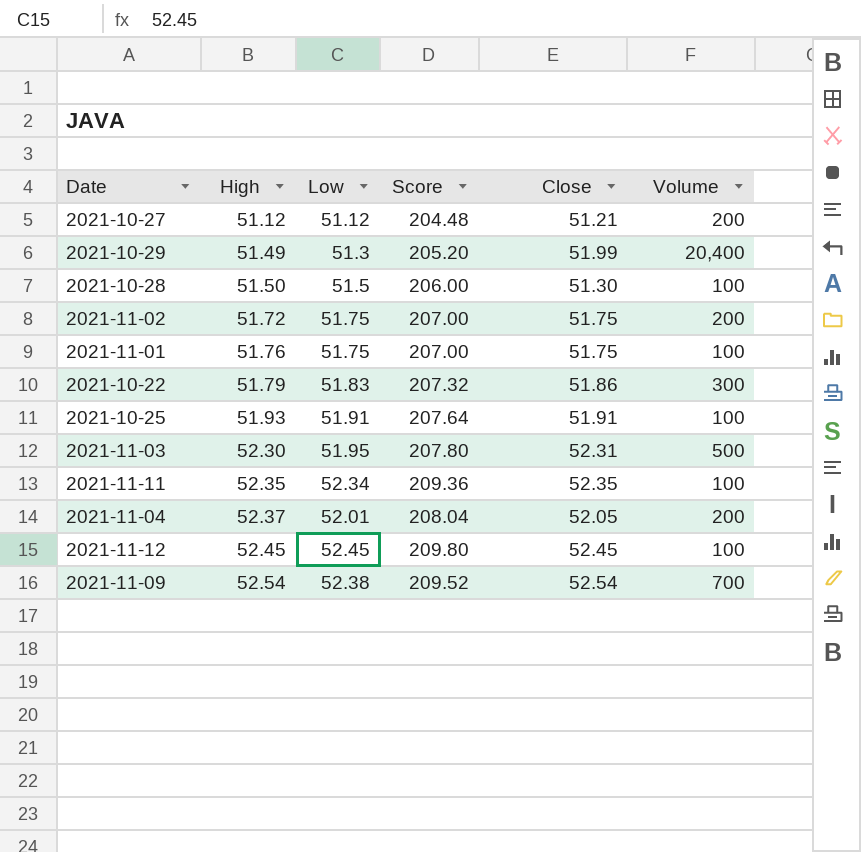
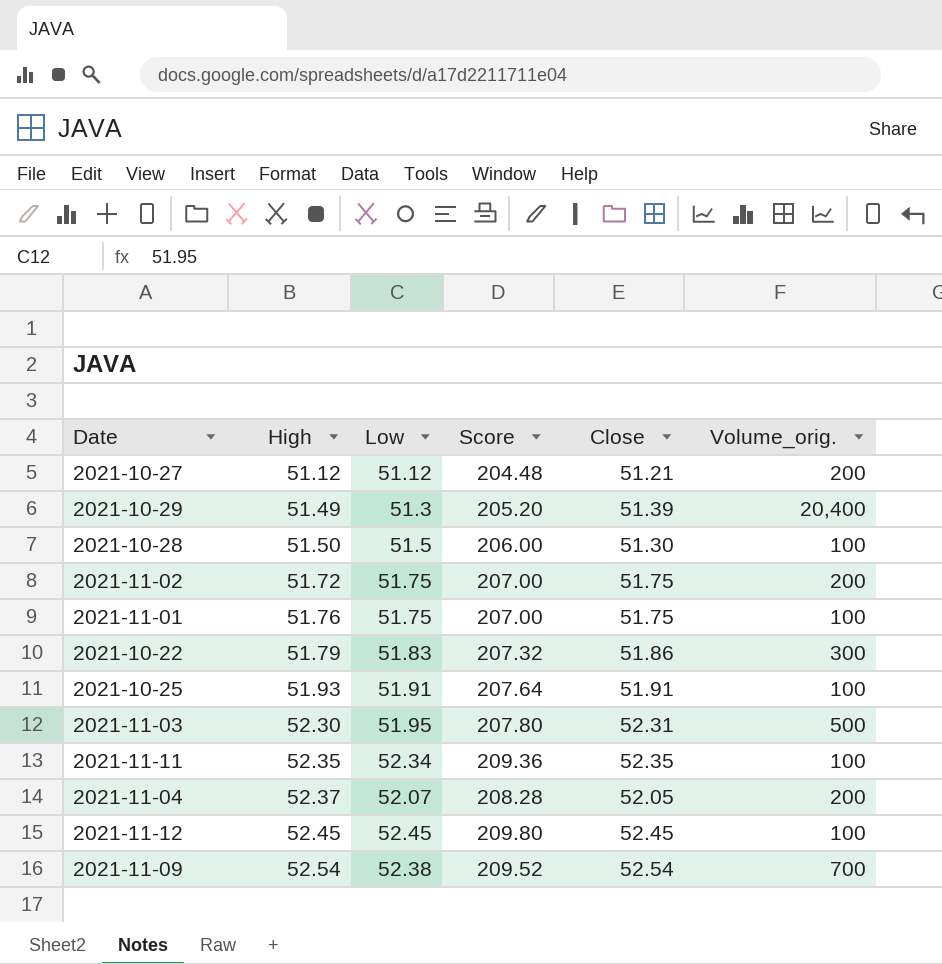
column name: Volume -> Volume_orig.
2021-10-29 | Close: 51.99 -> 51.39
2021-11-04 | Low: 52.01 -> 52.07
2021-11-04 | Score: 208.04 -> 208.28

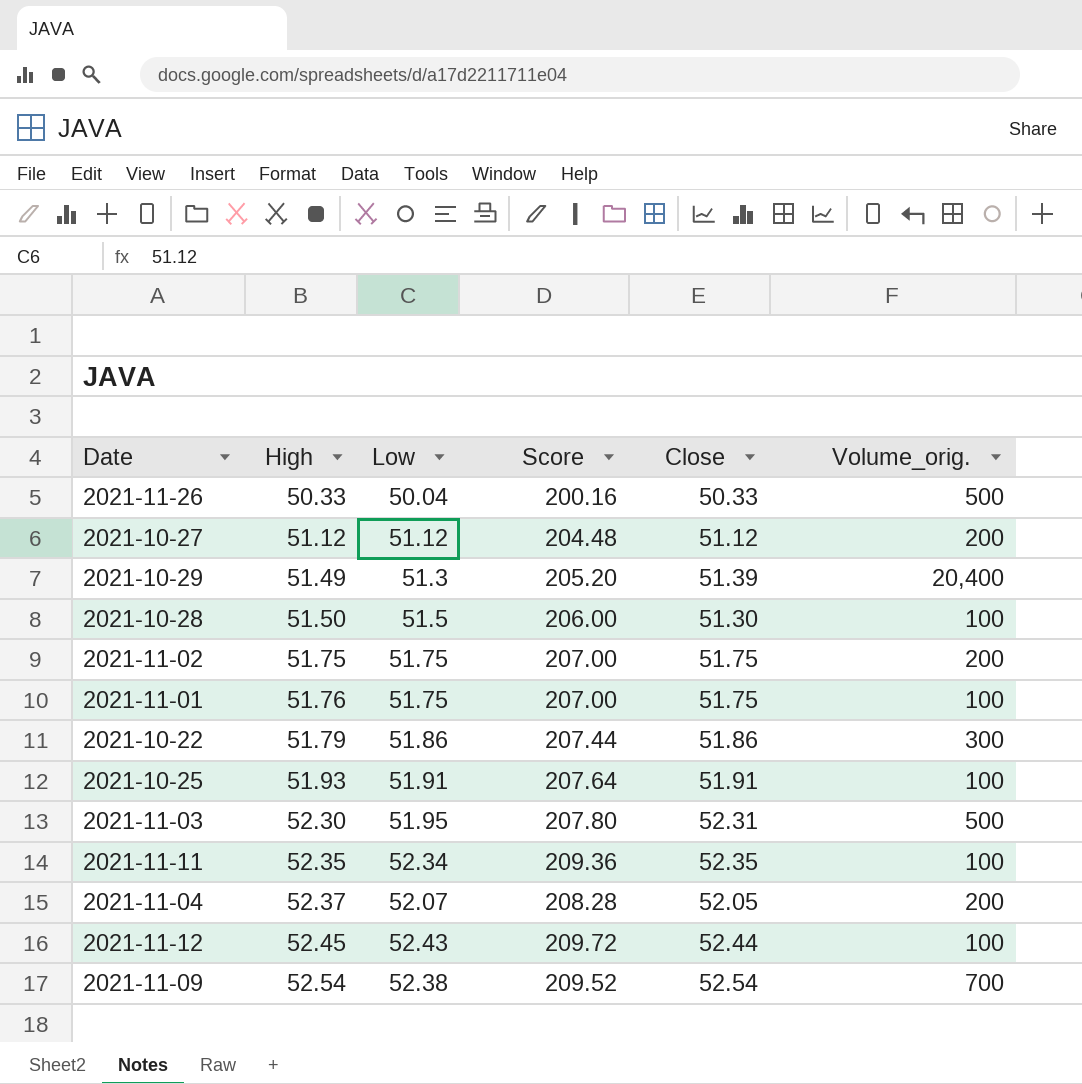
row 2021-11-26: none -> 50.33 | 50.04 | 200.16 | 50.33 | 500
2021-10-27 | Close: 51.21 -> 51.12
2021-11-02 | High: 51.72 -> 51.75
2021-10-22 | Low: 51.83 -> 51.86
2021-10-22 | Score: 207.32 -> 207.44
2021-11-12 | Low: 52.45 -> 52.43
2021-11-12 | Score: 209.80 -> 209.72
2021-11-12 | Close: 52.45 -> 52.44

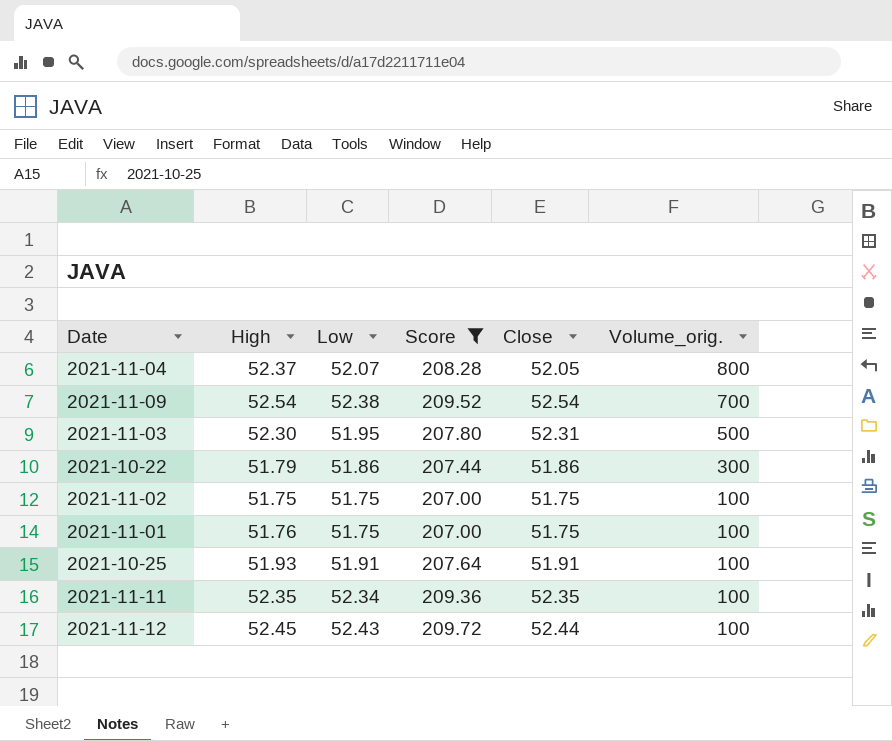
filter: none -> Score >= 207.00
row order: High ascending -> Volume_orig. descending
2021-11-04 | Volume_orig.: 200 -> 800
2021-11-02 | Volume_orig.: 200 -> 100

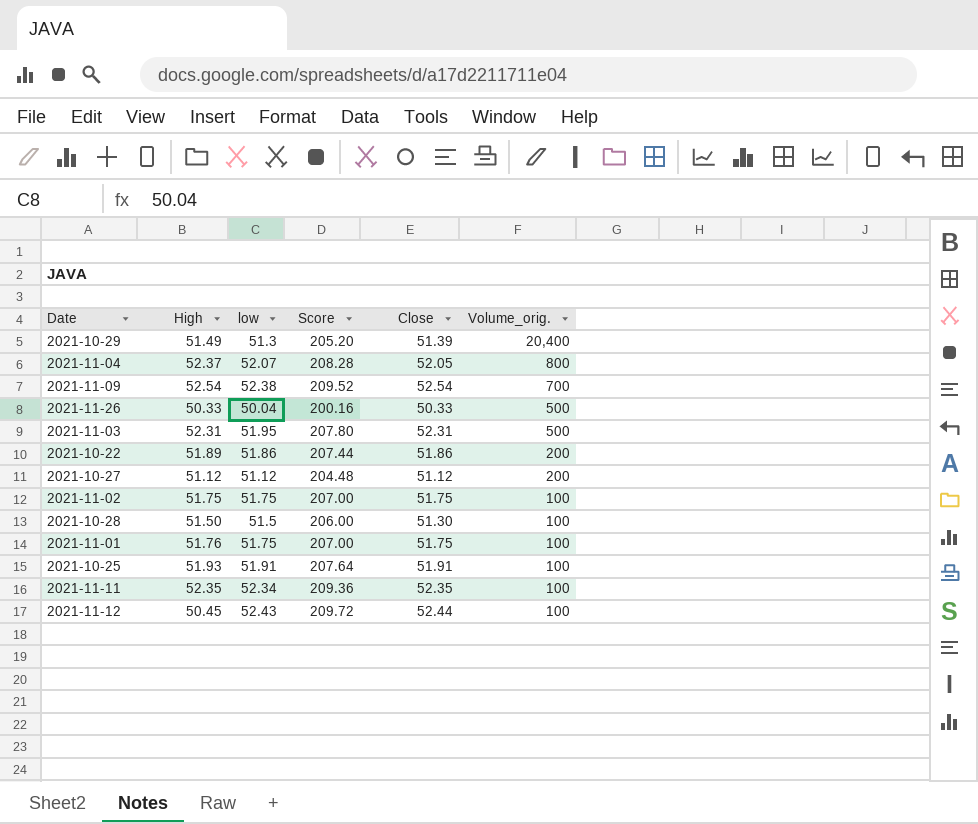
filter: Score >= 207.00 -> none
column name: Low -> low
2021-11-03 | High: 52.30 -> 52.31
2021-10-22 | High: 51.79 -> 51.89
2021-10-22 | Volume_orig.: 300 -> 200
2021-11-12 | High: 52.45 -> 50.45

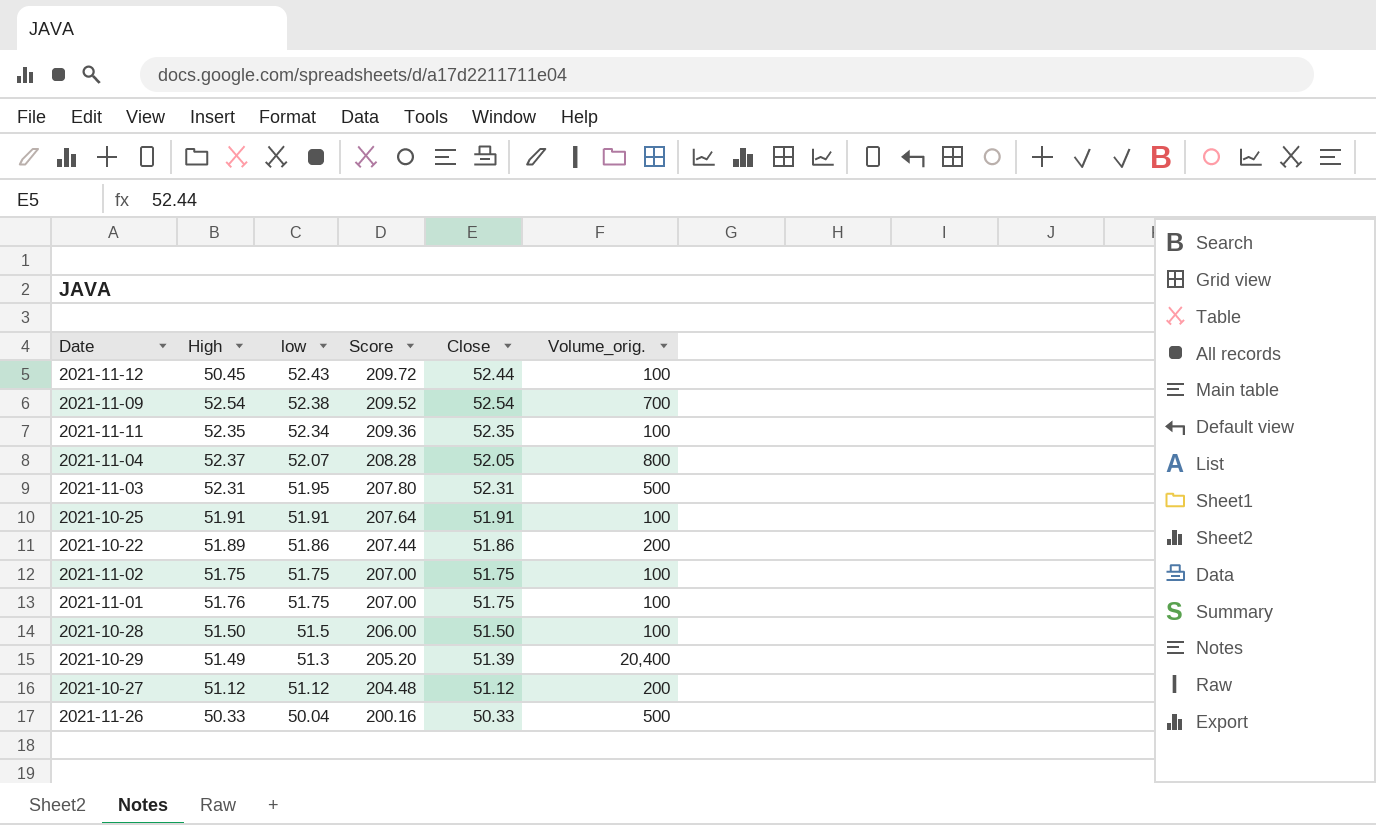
row order: Volume_orig. descending -> low descending
2021-10-25 | High: 51.93 -> 51.91
2021-10-28 | Close: 51.30 -> 51.50

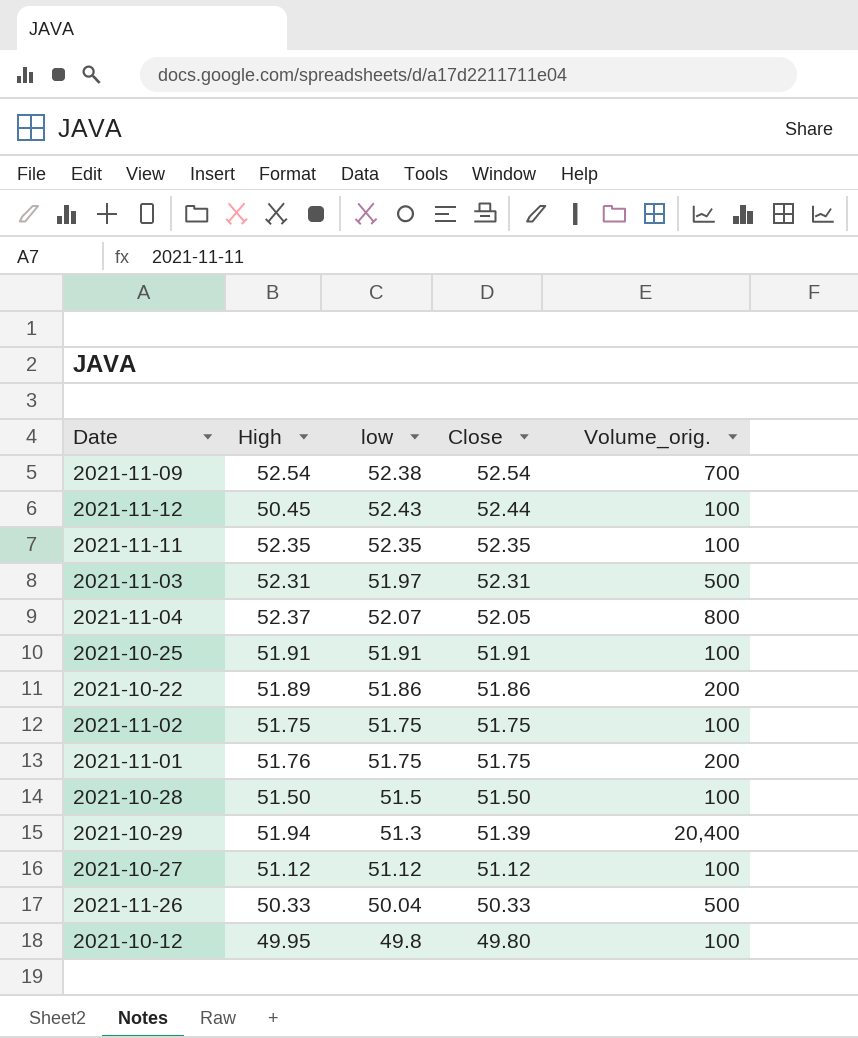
row order: low descending -> Close descending
column Score | formula: [low] * 4 -> none
2021-11-11 | low: 52.34 -> 52.35
2021-11-03 | low: 51.95 -> 51.97
2021-11-01 | Volume_orig.: 100 -> 200
2021-10-29 | High: 51.49 -> 51.94
2021-10-27 | Volume_orig.: 200 -> 100
row 2021-10-12: none -> 49.95 | 49.8 | 49.80 | 100

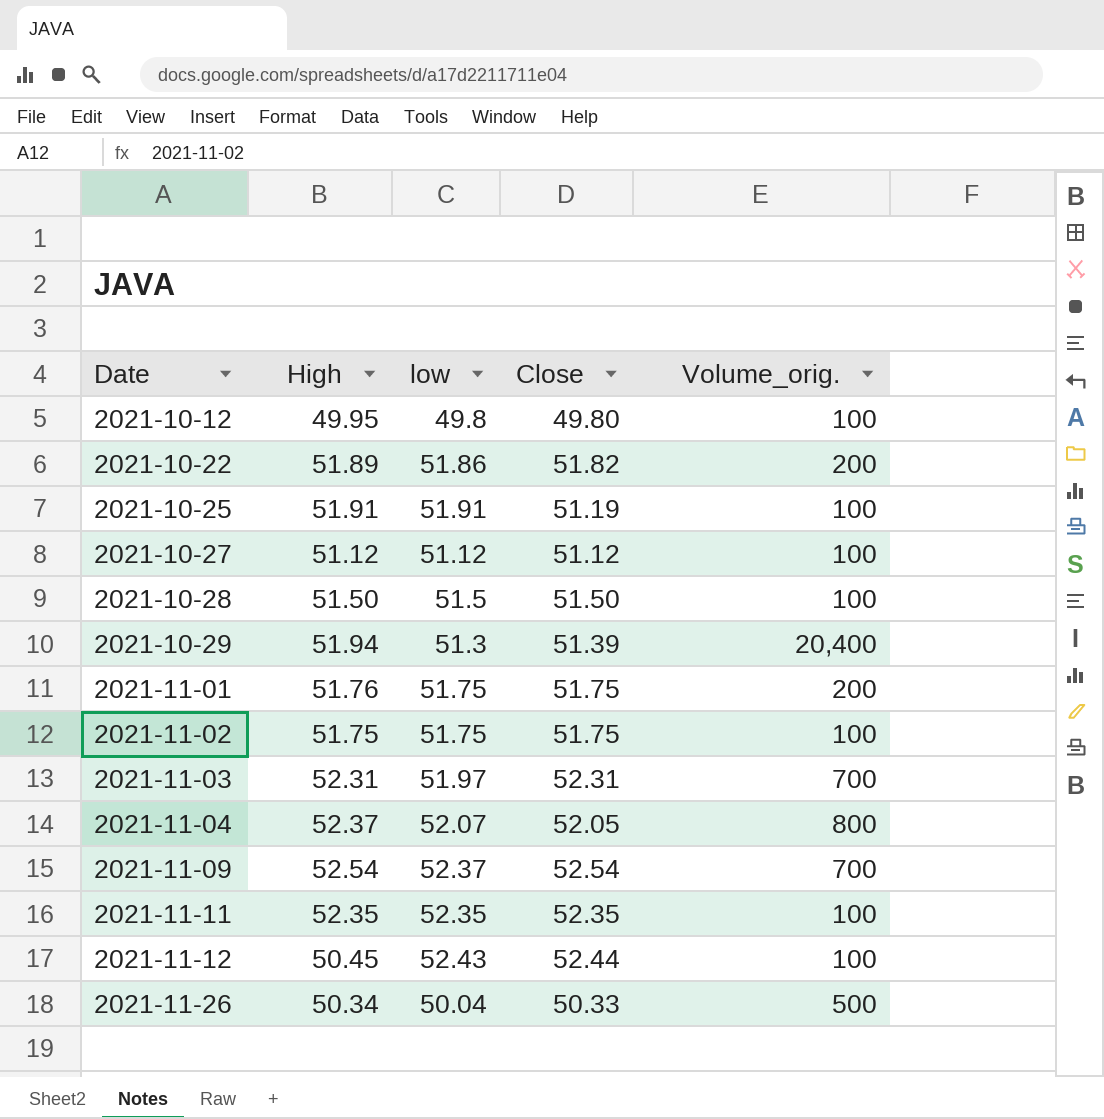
row order: Close descending -> Date ascending
2021-10-22 | Close: 51.86 -> 51.82
2021-10-25 | Close: 51.91 -> 51.19
2021-11-03 | Volume_orig.: 500 -> 700
2021-11-09 | low: 52.38 -> 52.37
2021-11-26 | High: 50.33 -> 50.34

